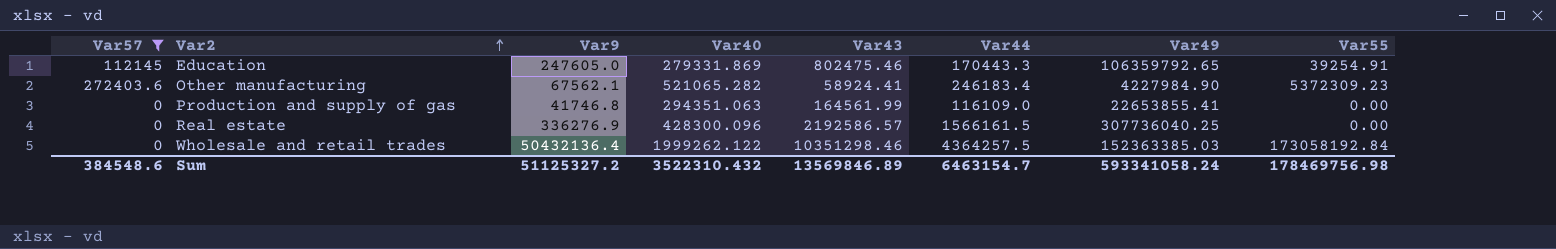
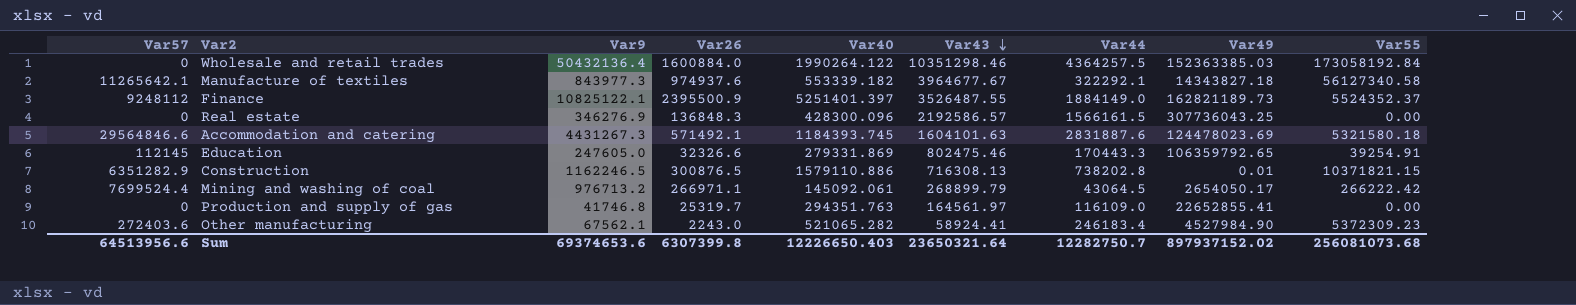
filter: Var57 <= 272403.6 -> none
row order: Var2 ascending -> Var43 descending
column Var26 | position: none -> 4
Wholesale and retail trades | Var40: 1999262.122 -> 1990264.122
Real estate | Var9: 336276.9 -> 346276.9
Real estate | Var49: 307736040.25 -> 307736043.25
Production and supply of gas | Var40: 294351.063 -> 294351.763
Production and supply of gas | Var43: 164561.99 -> 164561.97
Production and supply of gas | Var49: 22653855.41 -> 22652855.41
Other manufacturing | Var49: 4227984.90 -> 4527984.90
Sum | Var57: 384548.6 -> 64513956.6
Sum | Var9: 51125327.2 -> 69374653.6
Sum | Var40: 3522310.432 -> 12226650.403
Sum | Var43: 13569846.89 -> 23650321.64
Sum | Var44: 6463154.7 -> 12282750.7
Sum | Var49: 593341058.24 -> 897937152.02
Sum | Var55: 178469756.98 -> 256081073.68

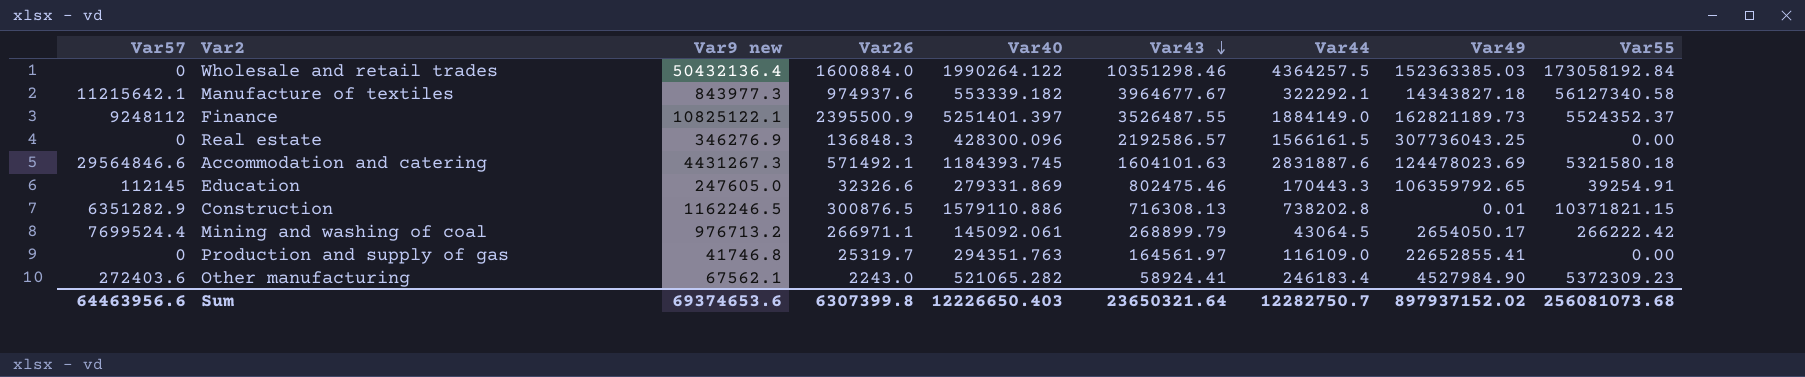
column name: Var9 -> Var9 new
Manufacture of textiles | Var57: 11265642.1 -> 11215642.1
Sum | Var57: 64513956.6 -> 64463956.6

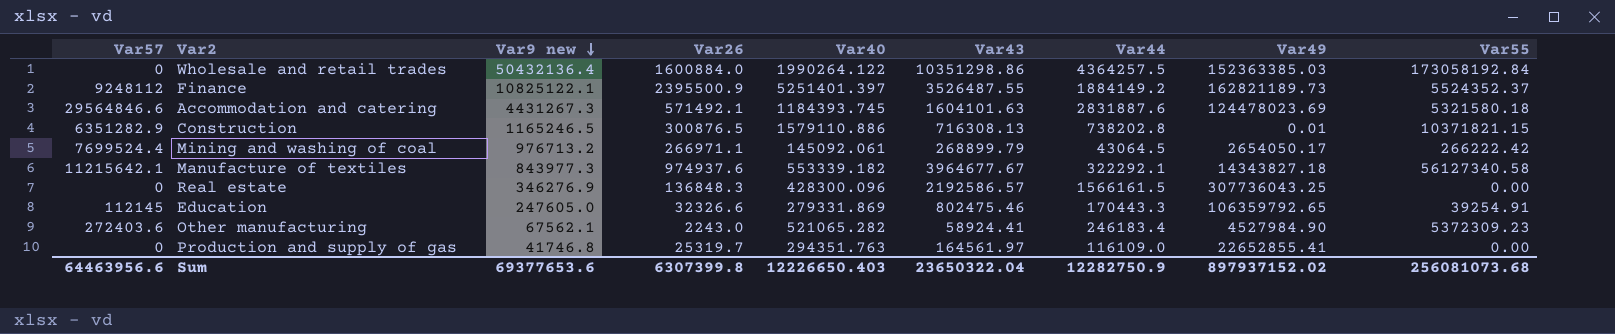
row order: Var43 descending -> Var9 new descending
Wholesale and retail trades | Var43: 10351298.46 -> 10351298.86
Finance | Var44: 1884149.0 -> 1884149.2
Construction | Var9 new: 1162246.5 -> 1165246.5
Sum | Var9 new: 69374653.6 -> 69377653.6
Sum | Var43: 23650321.64 -> 23650322.04
Sum | Var44: 12282750.7 -> 12282750.9

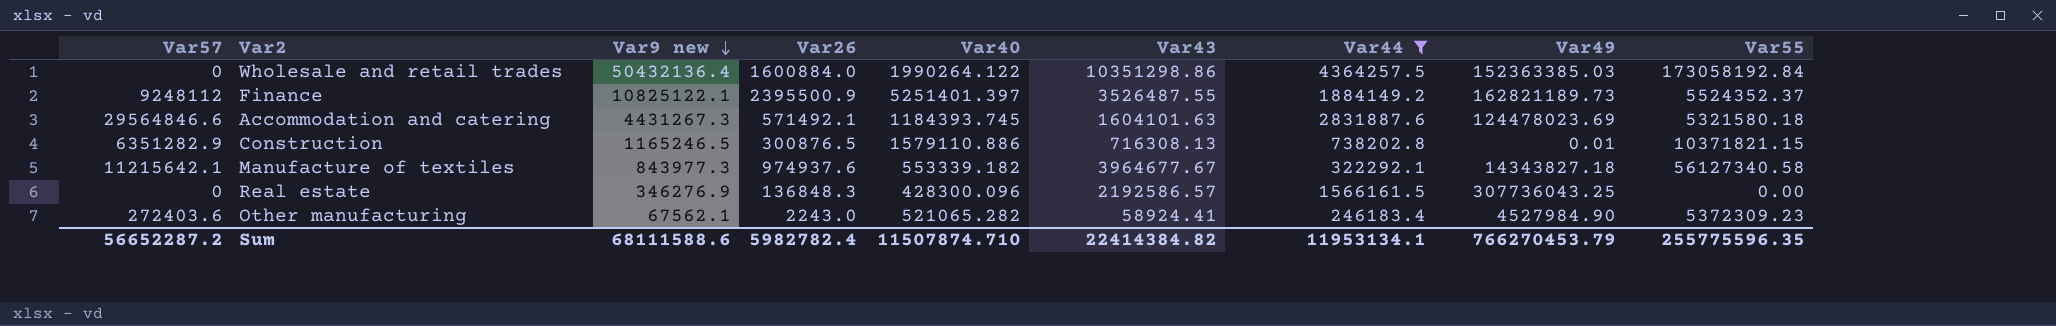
filter: none -> Var44 >= 246183.4
Sum | Var57: 64463956.6 -> 56652287.2
Sum | Var9 new: 69377653.6 -> 68111588.6
Sum | Var26: 6307399.8 -> 5982782.4
Sum | Var40: 12226650.403 -> 11507874.710
Sum | Var43: 23650322.04 -> 22414384.82
Sum | Var44: 12282750.9 -> 11953134.1
Sum | Var49: 897937152.02 -> 766270453.79
Sum | Var55: 256081073.68 -> 255775596.35

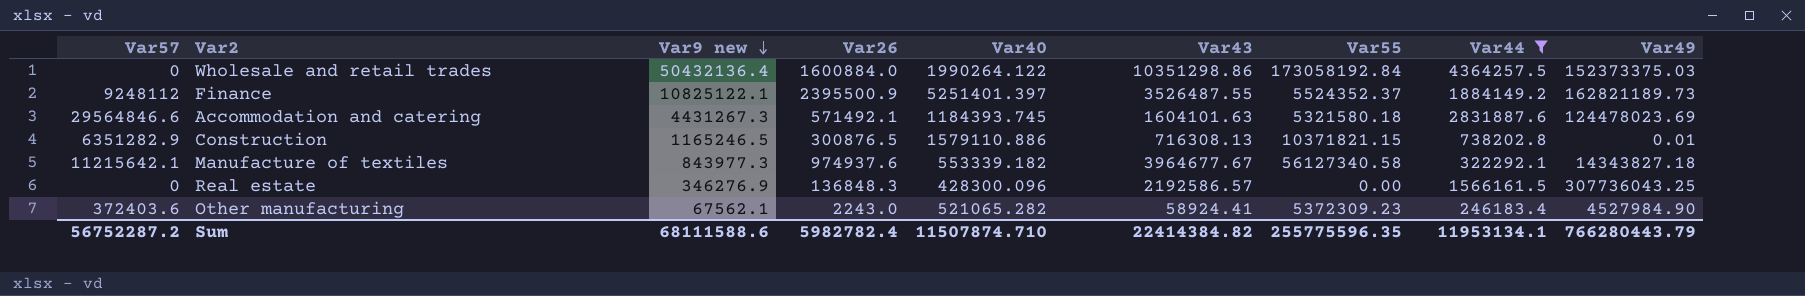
column Var55 | position: 9 -> 7
Wholesale and retail trades | Var49: 152363385.03 -> 152373375.03
Other manufacturing | Var57: 272403.6 -> 372403.6
Sum | Var57: 56652287.2 -> 56752287.2
Sum | Var49: 766270453.79 -> 766280443.79

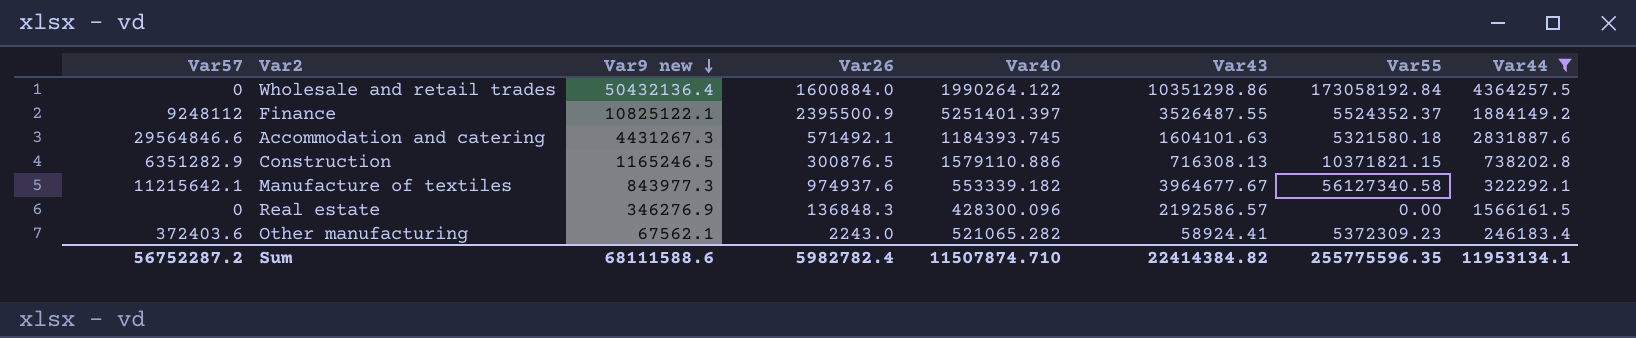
column Var49 | position: 9 -> none

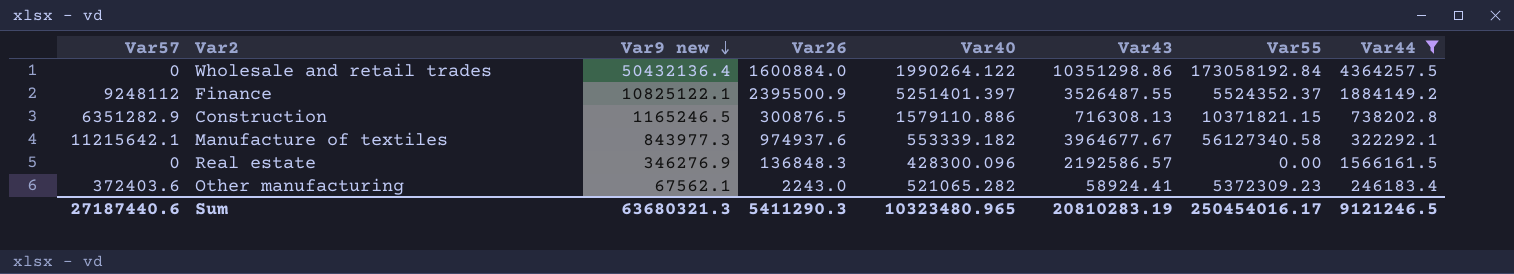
row Accommodation and catering: 29564846.6 | 4431267.3 | 571492.1 | 1184393.745 | 1604101.63 | 5321580.18 | 2831887.6 -> none
Sum | Var57: 56752287.2 -> 27187440.6
Sum | Var9 new: 68111588.6 -> 63680321.3
Sum | Var26: 5982782.4 -> 5411290.3
Sum | Var40: 11507874.710 -> 10323480.965
Sum | Var43: 22414384.82 -> 20810283.19
Sum | Var55: 255775596.35 -> 250454016.17
Sum | Var44: 11953134.1 -> 9121246.5

